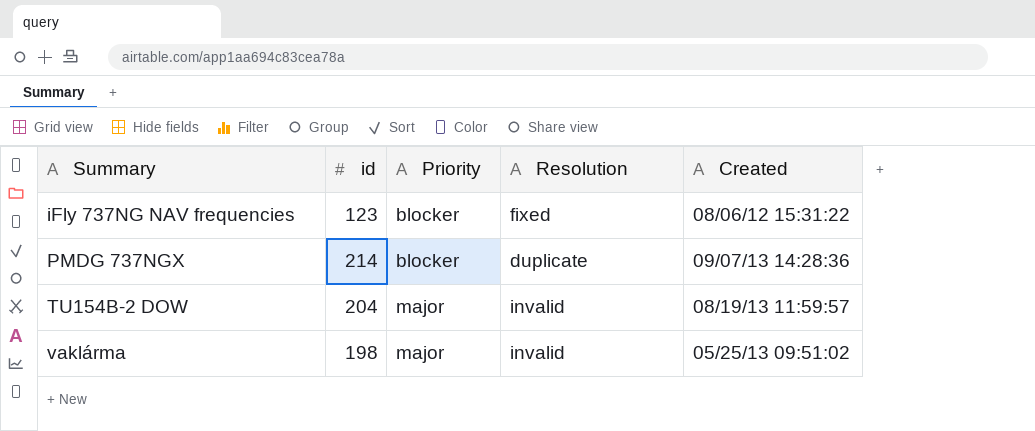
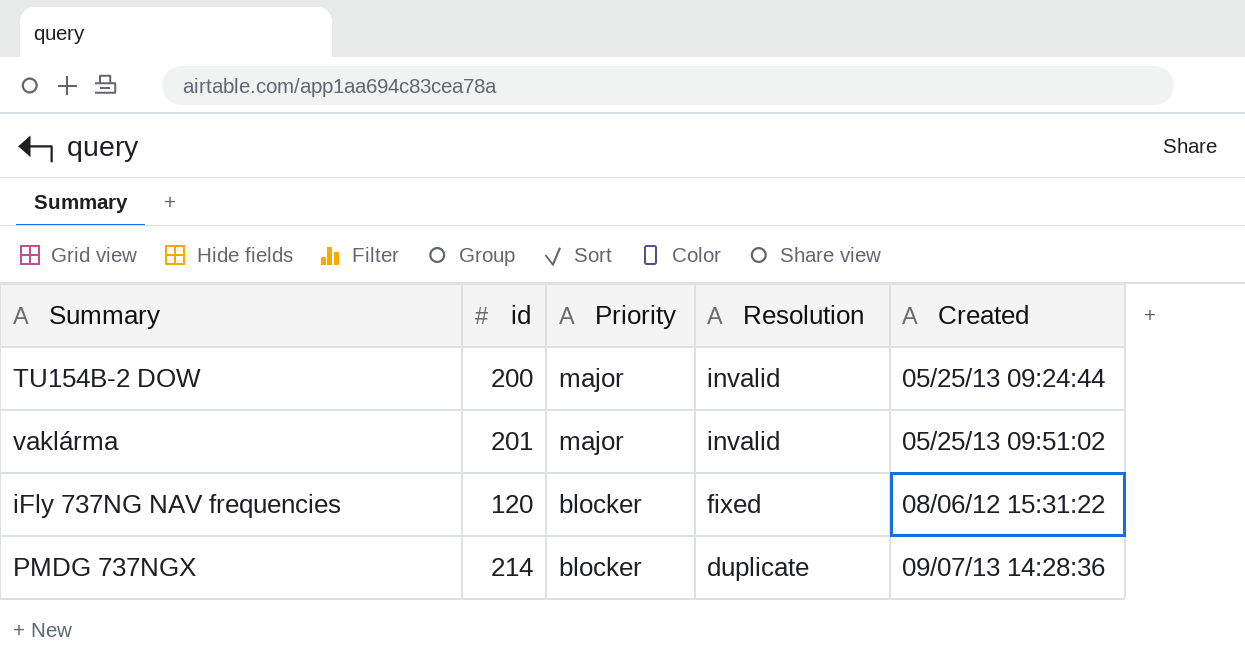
row order: Summary ascending -> Priority descending
TU154B-2 DOW | id: 204 -> 200
TU154B-2 DOW | Created: 08/19/13 11:59:57 -> 05/25/13 09:24:44
vaklárma | id: 198 -> 201
iFly 737NG NAV frequencies | id: 123 -> 120

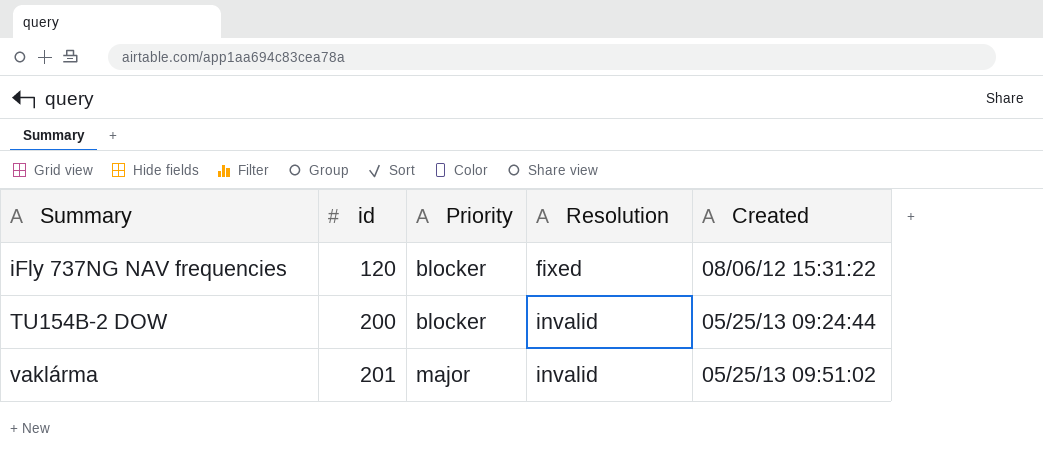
row order: Priority descending -> Summary ascending
row PMDG 737NGX: 214 | blocker | duplicate | 09/07/13 14:28:36 -> none
TU154B-2 DOW | Priority: major -> blocker

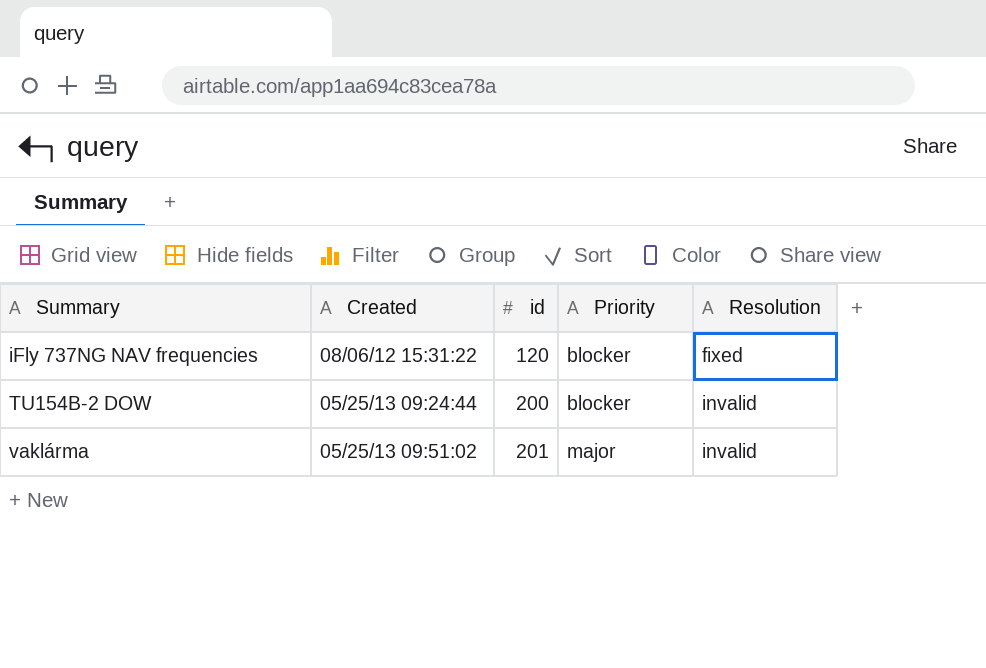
column Created | position: 5 -> 2

